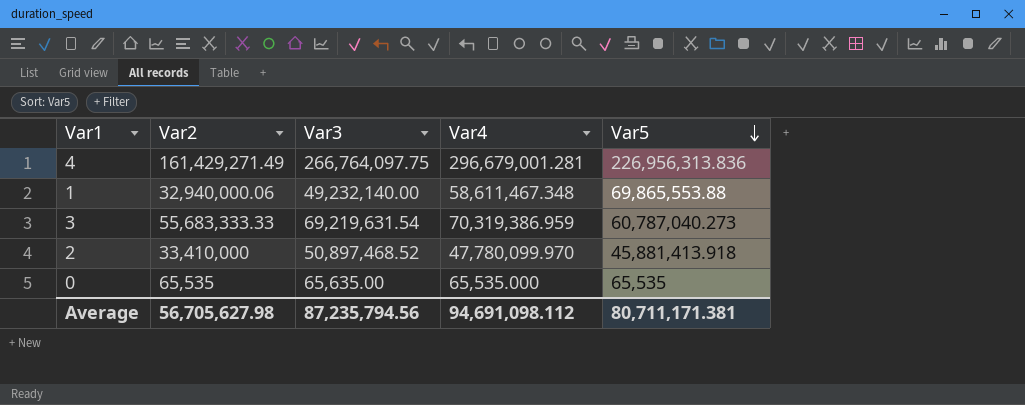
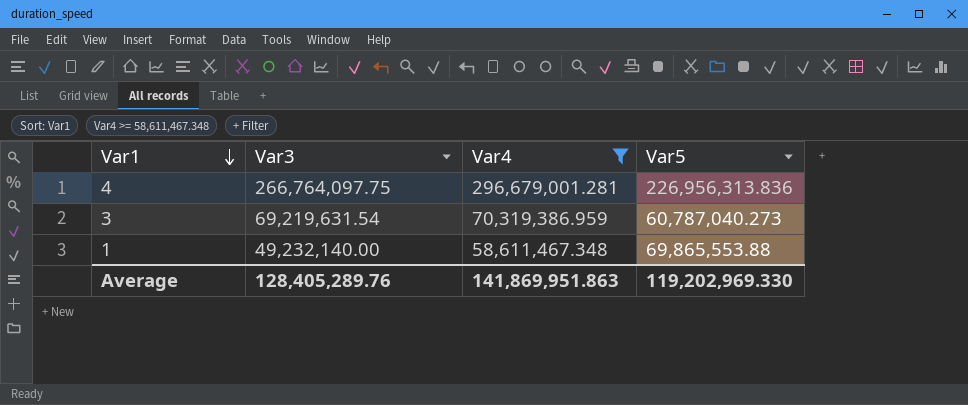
filter: none -> Var4 >= 58,611,467.348
row order: Var5 descending -> Var1 descending
column Var2 | position: 2 -> none
Average | Var3: 87,235,794.56 -> 128,405,289.76
Average | Var4: 94,691,098.112 -> 141,869,951.863
Average | Var5: 80,711,171.381 -> 119,202,969.330

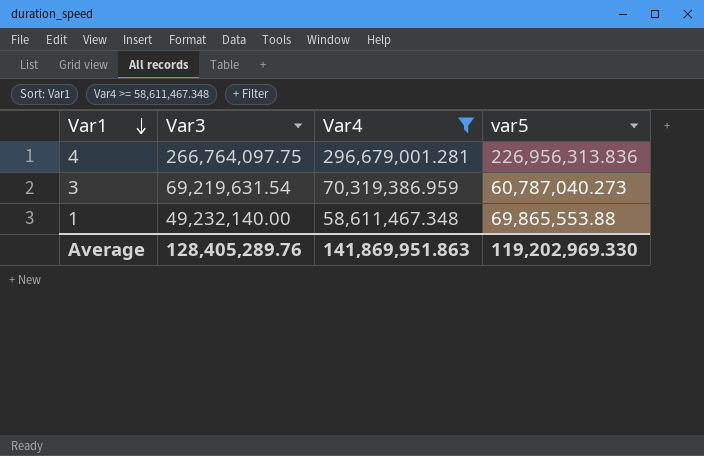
column name: Var5 -> var5

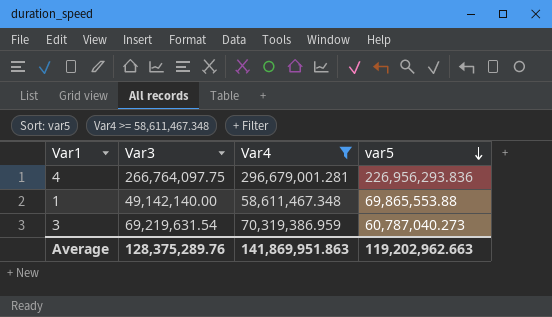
row order: Var1 descending -> var5 descending
4 | var5: 226,956,313.836 -> 226,956,293.836
1 | Var3: 49,232,140.00 -> 49,142,140.00
Average | Var3: 128,405,289.76 -> 128,375,289.76
Average | var5: 119,202,969.330 -> 119,202,962.663

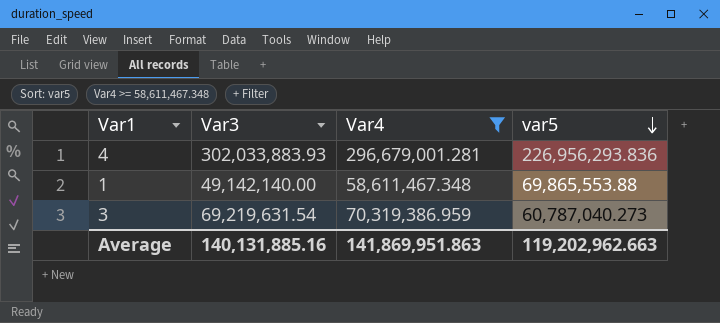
4 | Var3: 266,764,097.75 -> 302,033,883.93
Average | Var3: 128,375,289.76 -> 140,131,885.16

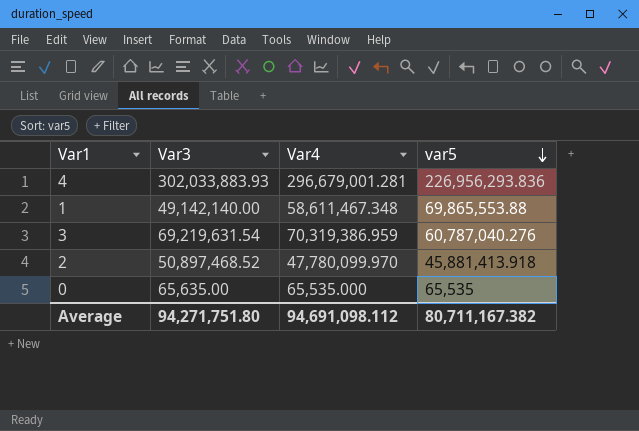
filter: Var4 >= 58,611,467.348 -> none
3 | var5: 60,787,040.273 -> 60,787,040.276
Average | Var3: 140,131,885.16 -> 94,271,751.80
Average | Var4: 141,869,951.863 -> 94,691,098.112
Average | var5: 119,202,962.663 -> 80,711,167.382

